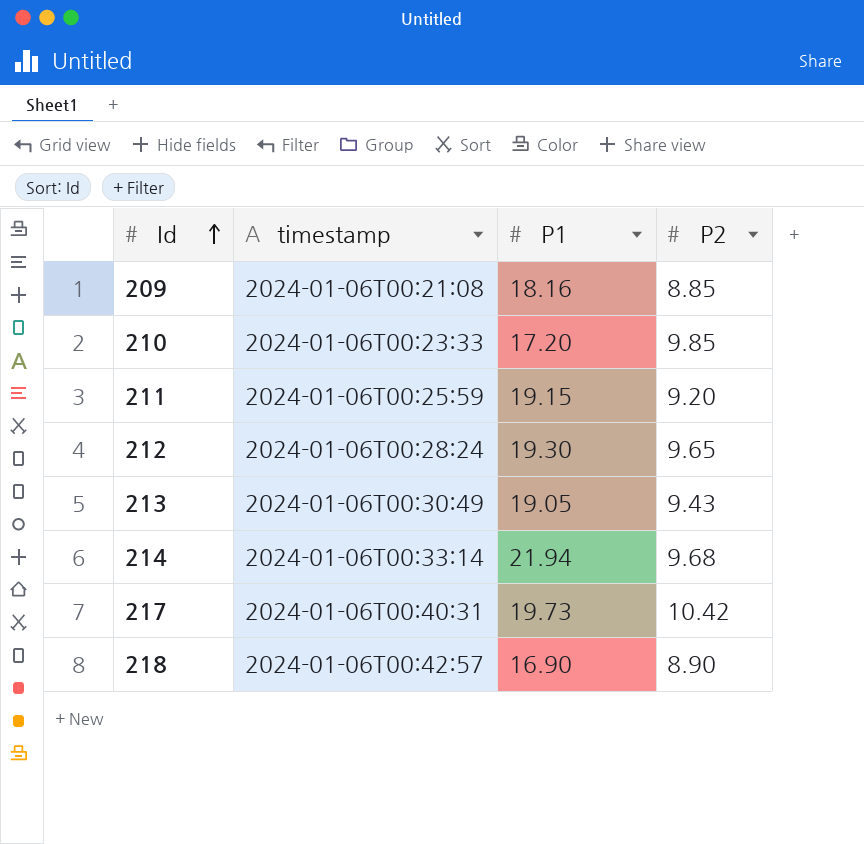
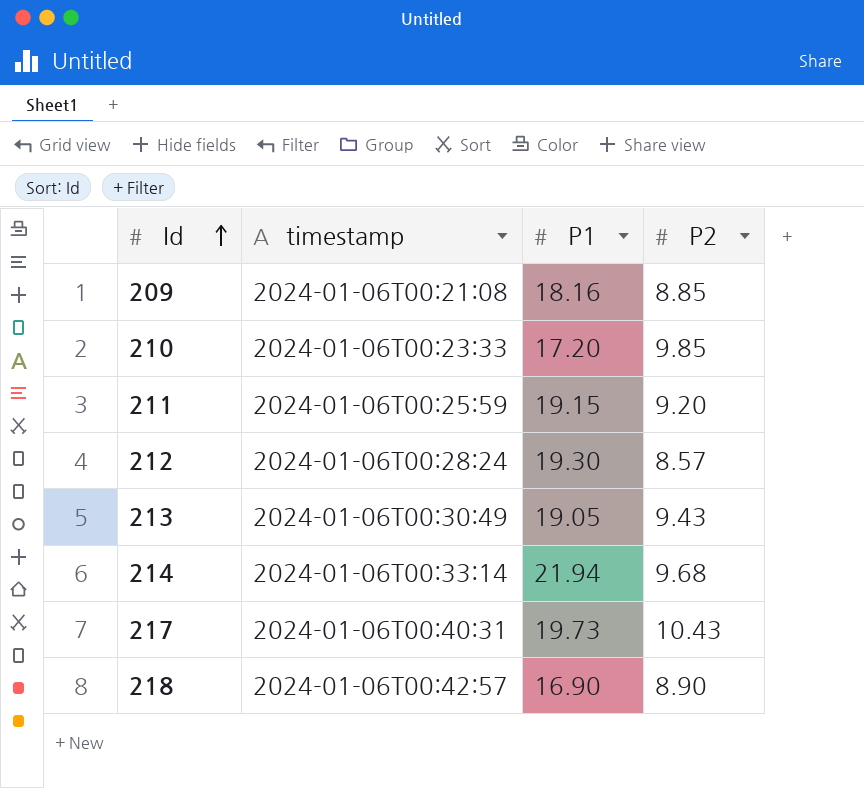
212 | P2: 9.65 -> 8.57
217 | P2: 10.42 -> 10.43

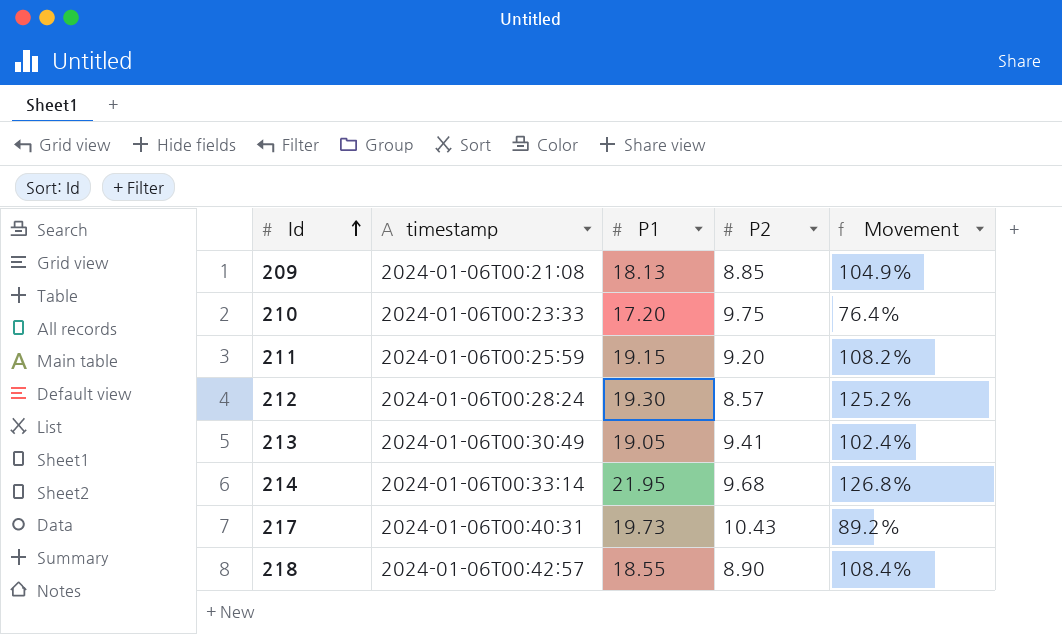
column Movement | formula: none -> ([P1] - [P2]) / [P2]
209 | P1: 18.16 -> 18.13
210 | P2: 9.85 -> 9.75
213 | P2: 9.43 -> 9.41
214 | P1: 21.94 -> 21.95
218 | P1: 16.90 -> 18.55

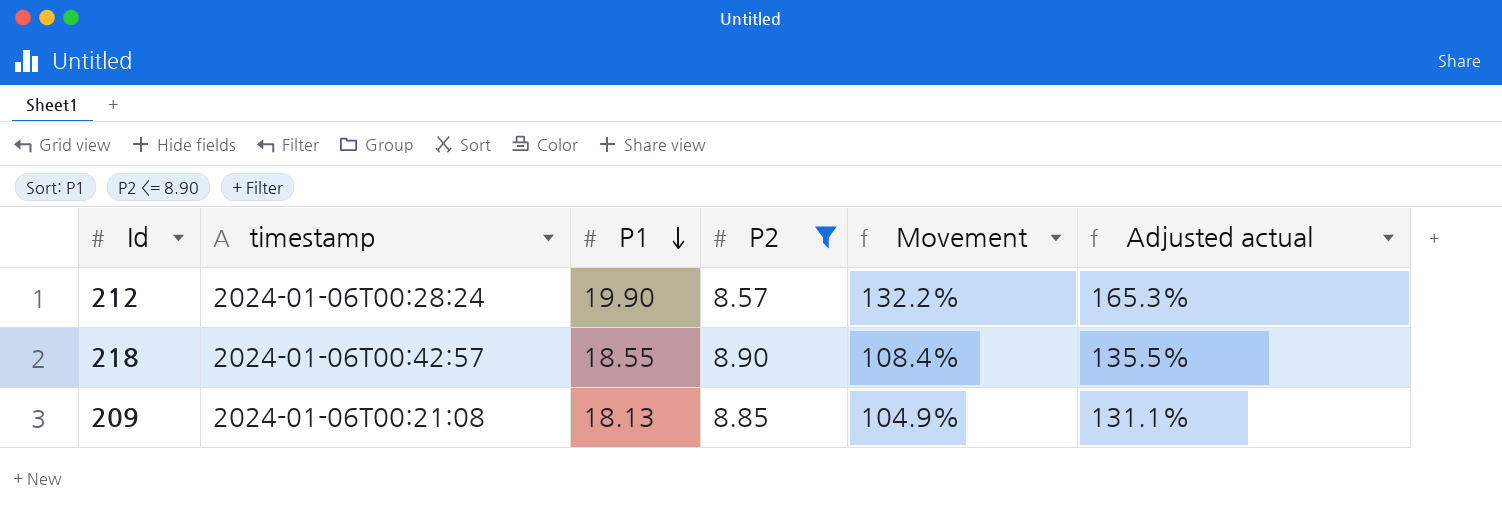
filter: none -> P2 <= 8.90
row order: Id ascending -> P1 descending
column Adjusted actual | formula: none -> [Movement] * 1.25
212 | P1: 19.30 -> 19.90
212 | Movement: 125.2% -> 132.2%

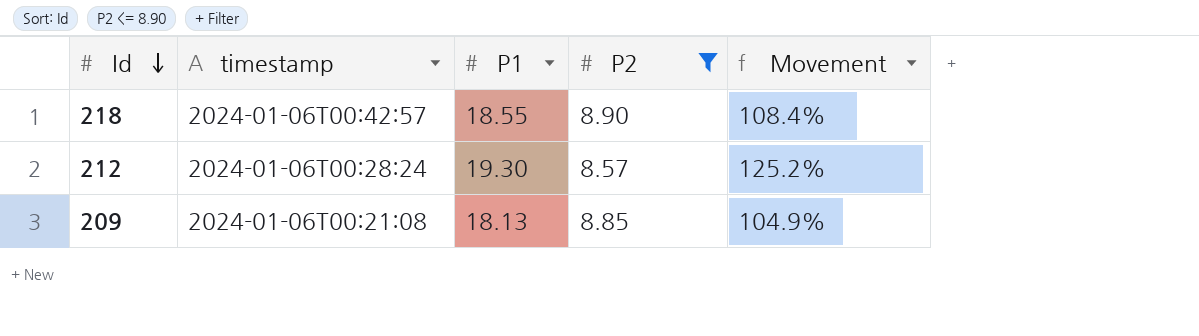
row order: P1 descending -> Id descending
column Adjusted actual | formula: [Movement] * 1.25 -> none
212 | P1: 19.90 -> 19.30
212 | Movement: 132.2% -> 125.2%

